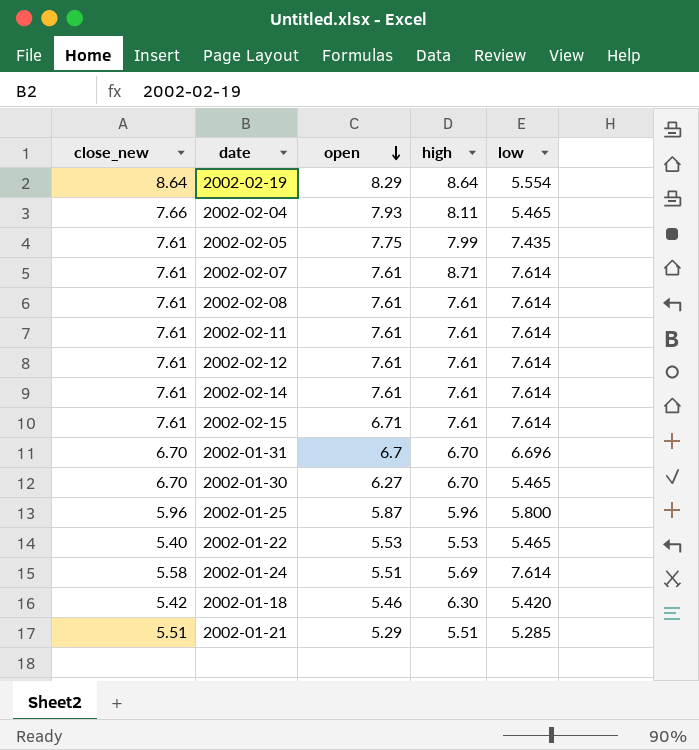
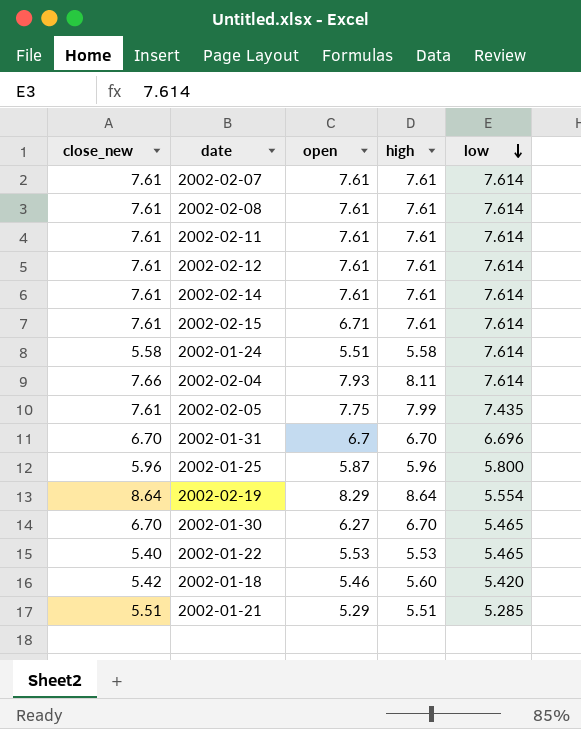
row order: open descending -> low descending
2002-02-07 | high: 8.71 -> 7.61
2002-01-24 | high: 5.69 -> 5.58
2002-02-04 | low: 5.465 -> 7.614
2002-01-18 | high: 6.30 -> 5.60

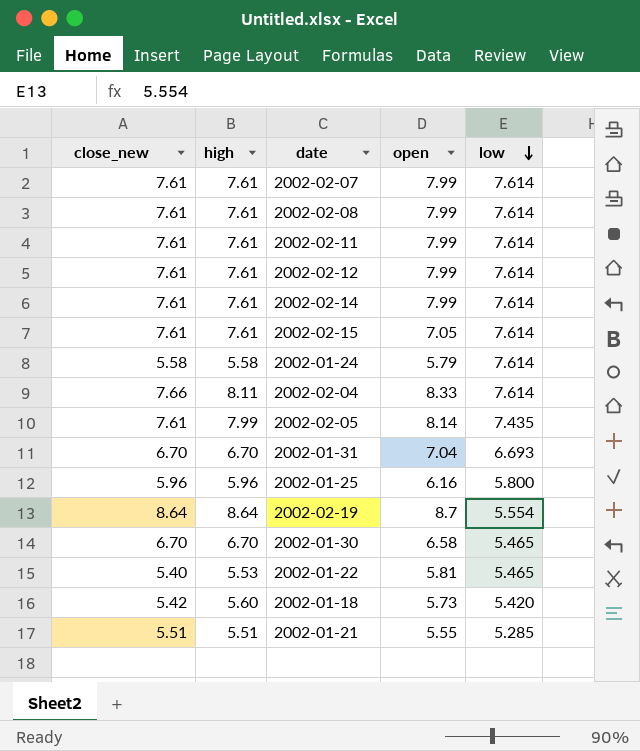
column high | position: 4 -> 2
2002-02-07 | open: 7.61 -> 7.99
2002-02-08 | open: 7.61 -> 7.99
2002-02-11 | open: 7.61 -> 7.99
2002-02-12 | open: 7.61 -> 7.99
2002-02-14 | open: 7.61 -> 7.99
2002-02-15 | open: 6.71 -> 7.05
2002-01-24 | open: 5.51 -> 5.79
2002-02-04 | open: 7.93 -> 8.33
2002-02-05 | open: 7.75 -> 8.14
2002-01-31 | open: 6.7 -> 7.04
2002-01-31 | low: 6.696 -> 6.693
2002-01-25 | open: 5.87 -> 6.16
2002-02-19 | open: 8.29 -> 8.7
2002-01-30 | open: 6.27 -> 6.58
2002-01-22 | open: 5.53 -> 5.81
2002-01-18 | open: 5.46 -> 5.73
2002-01-21 | open: 5.29 -> 5.55

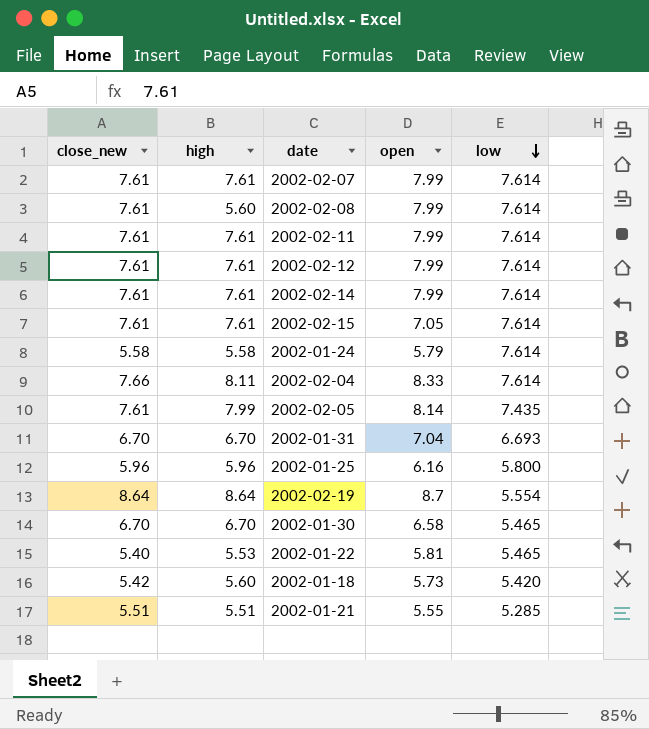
2002-02-08 | high: 7.61 -> 5.60

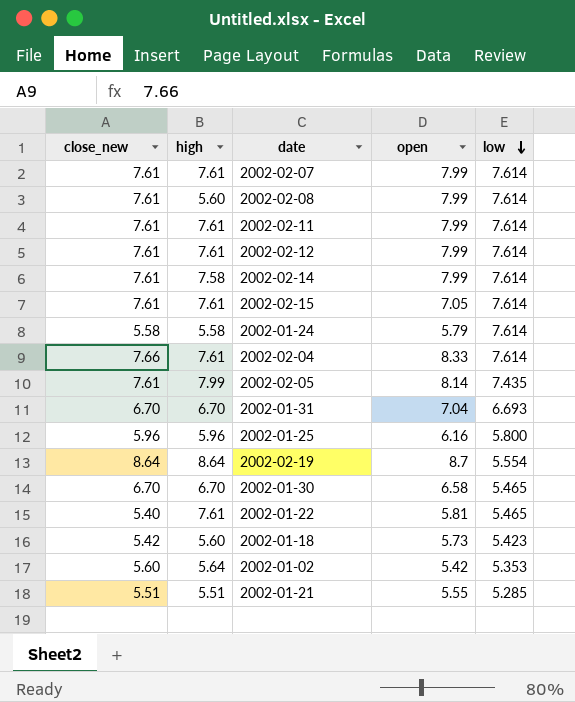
2002-02-14 | high: 7.61 -> 7.58
2002-02-04 | high: 8.11 -> 7.61
2002-01-22 | high: 5.53 -> 7.61
2002-01-18 | low: 5.420 -> 5.423
row 2002-01-02: none -> 5.60 | 5.64 | 5.42 | 5.353

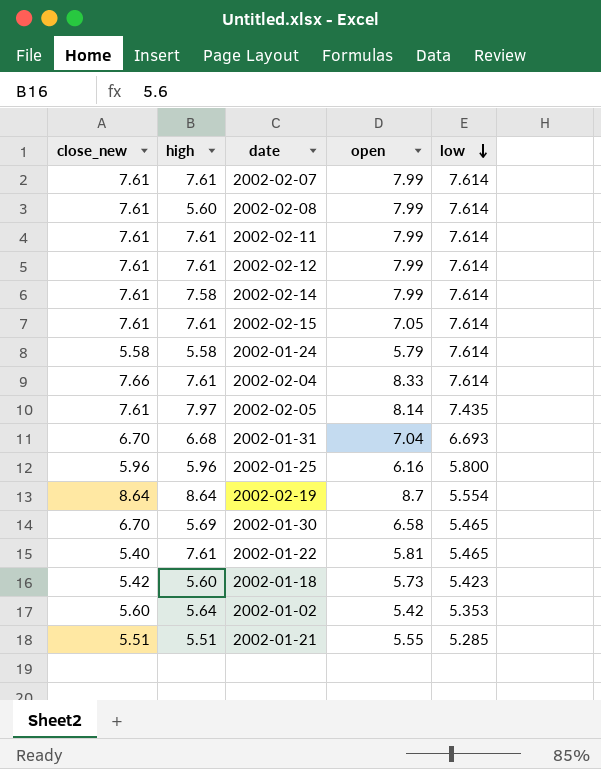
2002-02-05 | high: 7.99 -> 7.97
2002-01-31 | high: 6.70 -> 6.68
2002-01-30 | high: 6.70 -> 5.69

